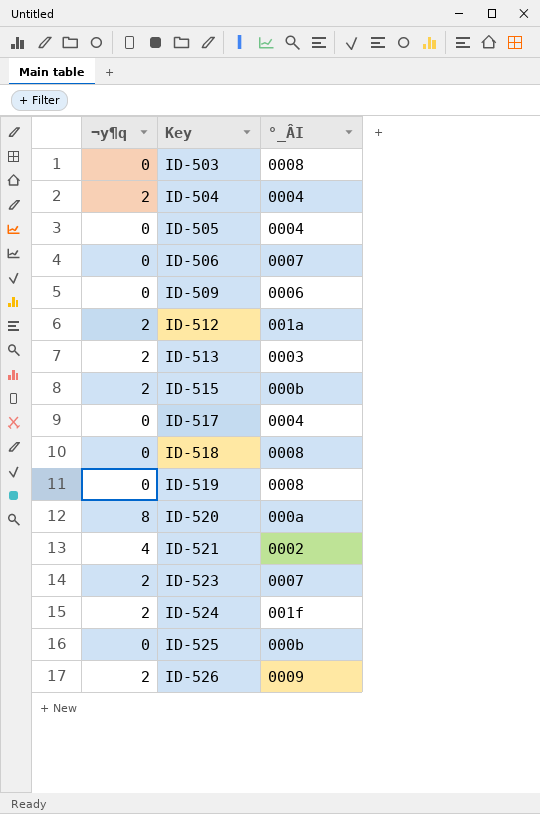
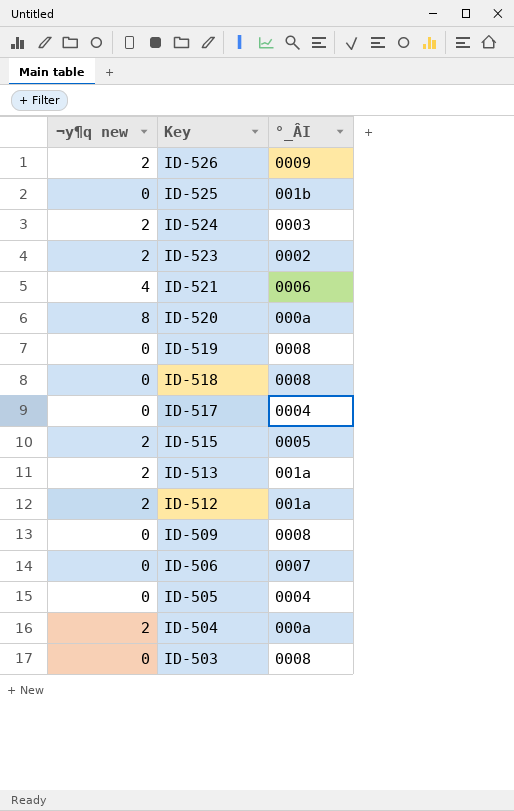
row order: Key ascending -> Key descending
column name: ¬y¶q -> ¬y¶q new
ID-525 | °_ÂI: 000b -> 001b
ID-524 | °_ÂI: 001f -> 0003
ID-523 | °_ÂI: 0007 -> 0002
ID-521 | °_ÂI: 0002 -> 0006
ID-515 | °_ÂI: 000b -> 0005
ID-513 | °_ÂI: 0003 -> 001a
ID-509 | °_ÂI: 0006 -> 0008
ID-504 | °_ÂI: 0004 -> 000a

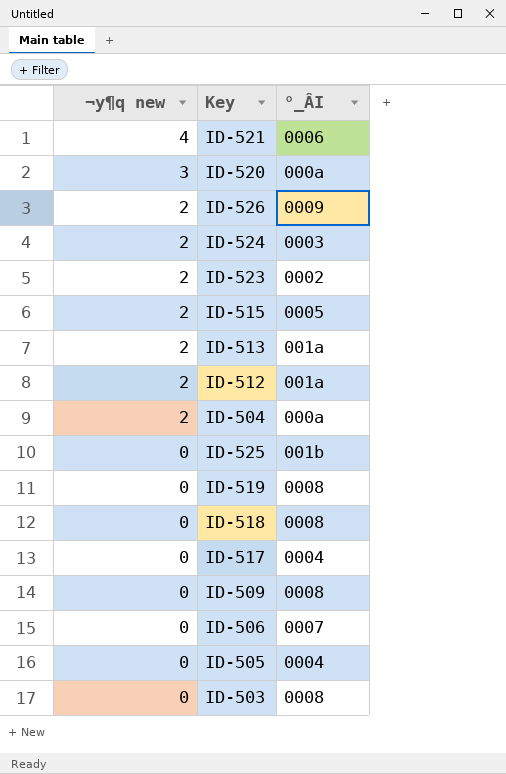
row order: Key descending -> ¬y¶q new descending
ID-520 | ¬y¶q new: 8 -> 3

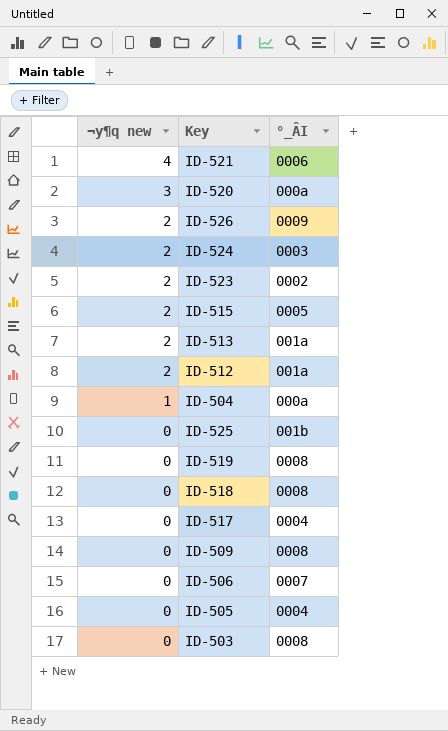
ID-504 | ¬y¶q new: 2 -> 1

